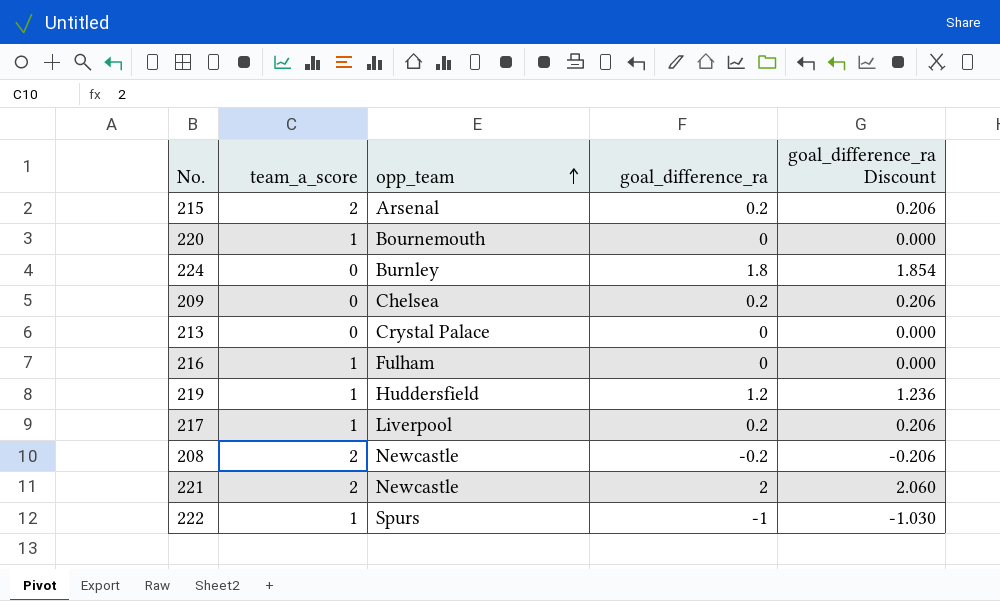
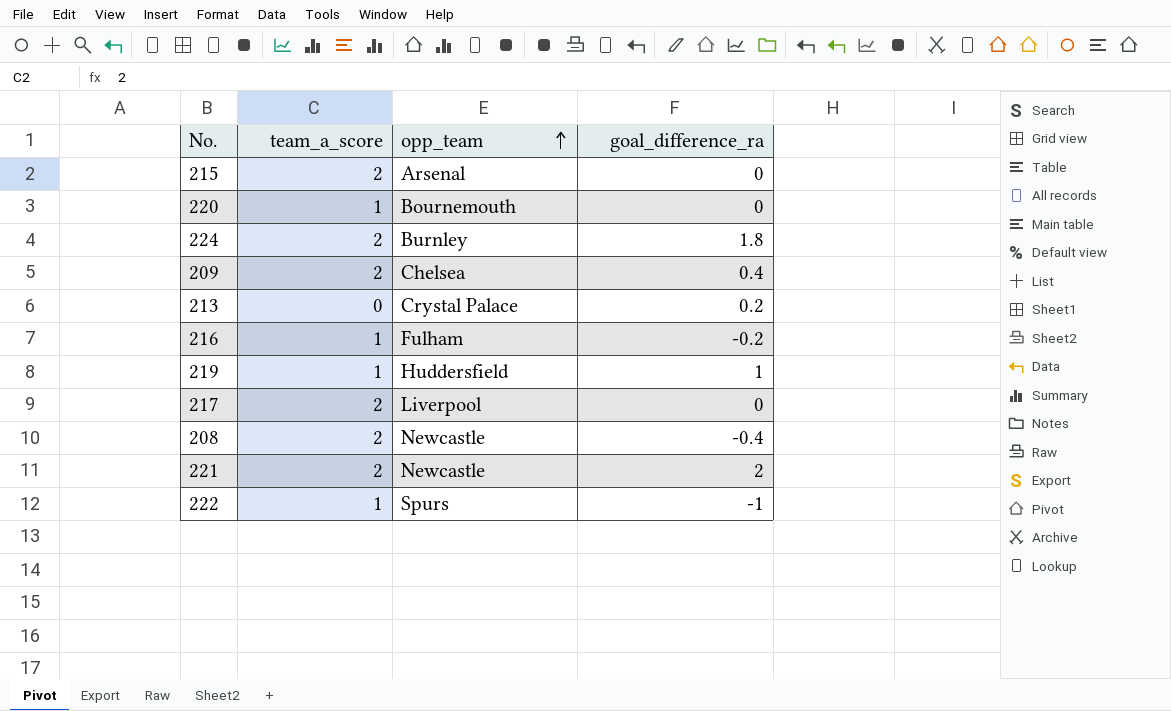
column goal_difference_ra Discount | formula: [goal_difference_ra] * 1.03 -> none
215 | goal_difference_ra: 0.2 -> 0
224 | team_a_score: 0 -> 2
209 | team_a_score: 0 -> 2
209 | goal_difference_ra: 0.2 -> 0.4
213 | goal_difference_ra: 0 -> 0.2
216 | goal_difference_ra: 0 -> -0.2
219 | goal_difference_ra: 1.2 -> 1
217 | team_a_score: 1 -> 2
217 | goal_difference_ra: 0.2 -> 0
208 | goal_difference_ra: -0.2 -> -0.4

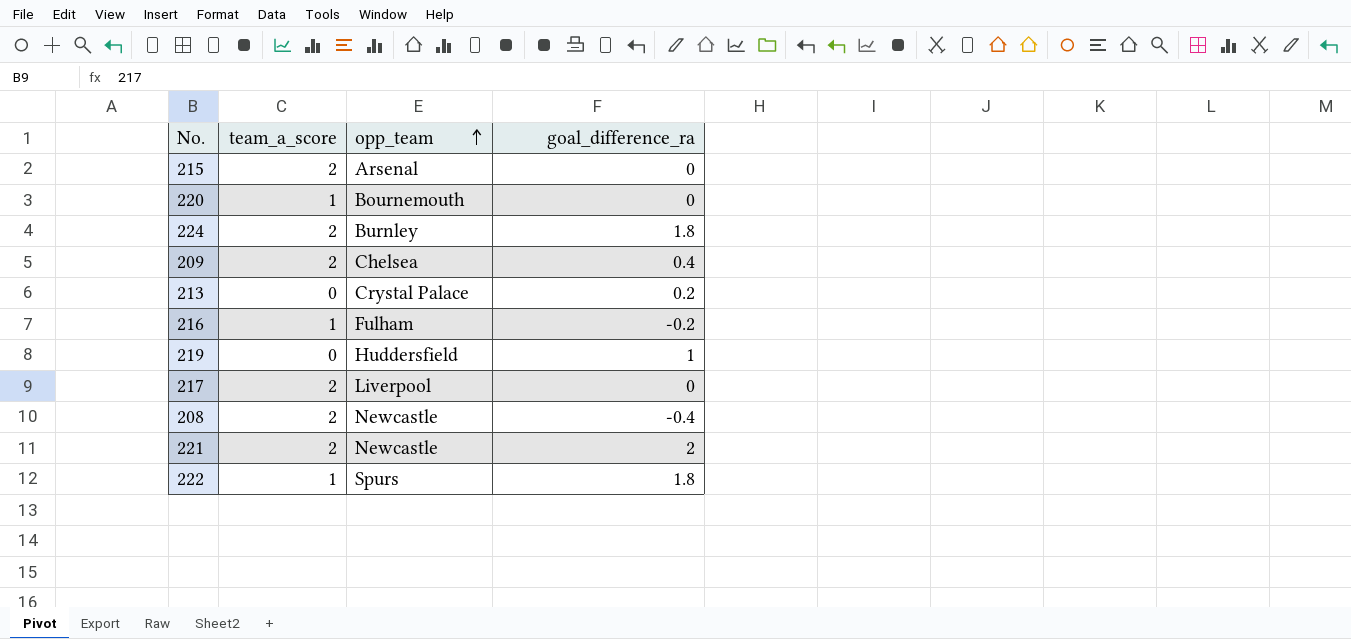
219 | team_a_score: 1 -> 0
222 | goal_difference_ra: -1 -> 1.8

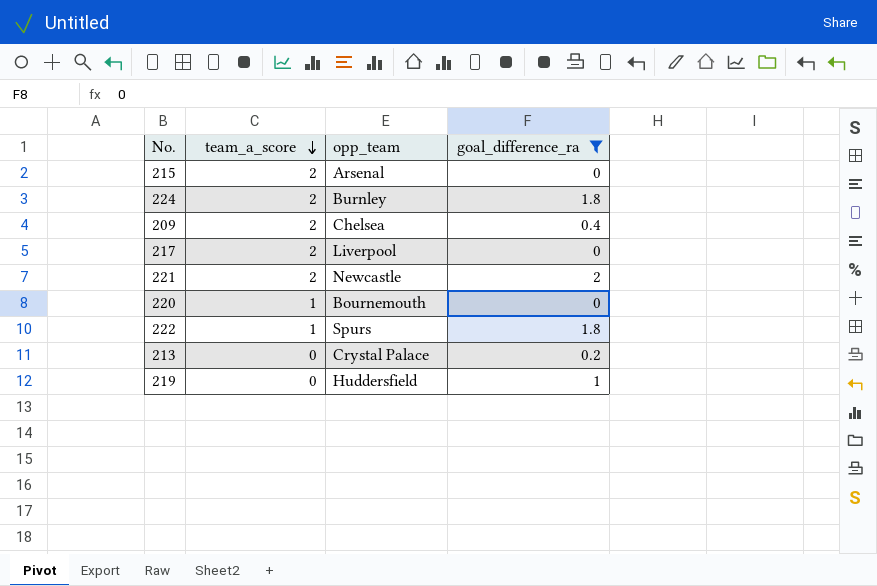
filter: none -> goal_difference_ra >= 0
row order: opp_team ascending -> team_a_score descending

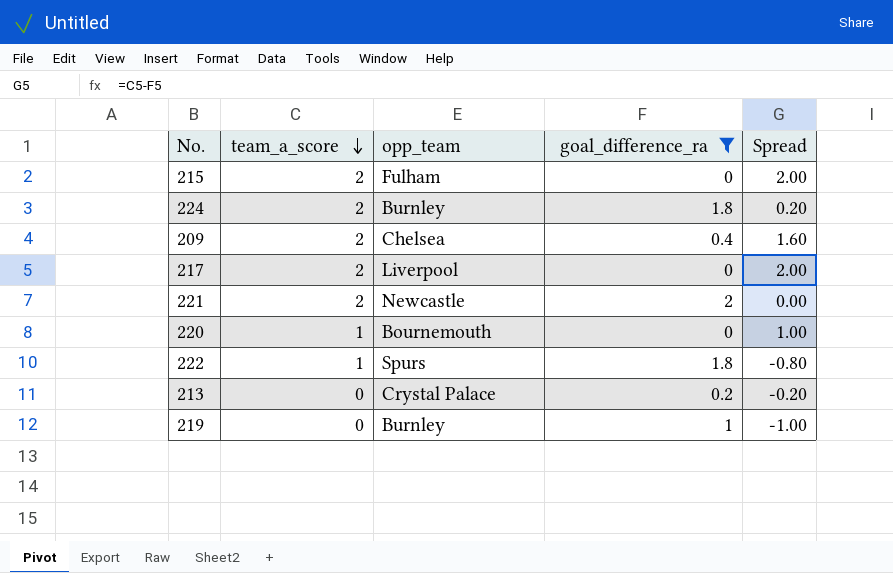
column Spread | formula: none -> [team_a_score] - [goal_difference_ra]
215 | opp_team: Arsenal -> Fulham
219 | opp_team: Huddersfield -> Burnley

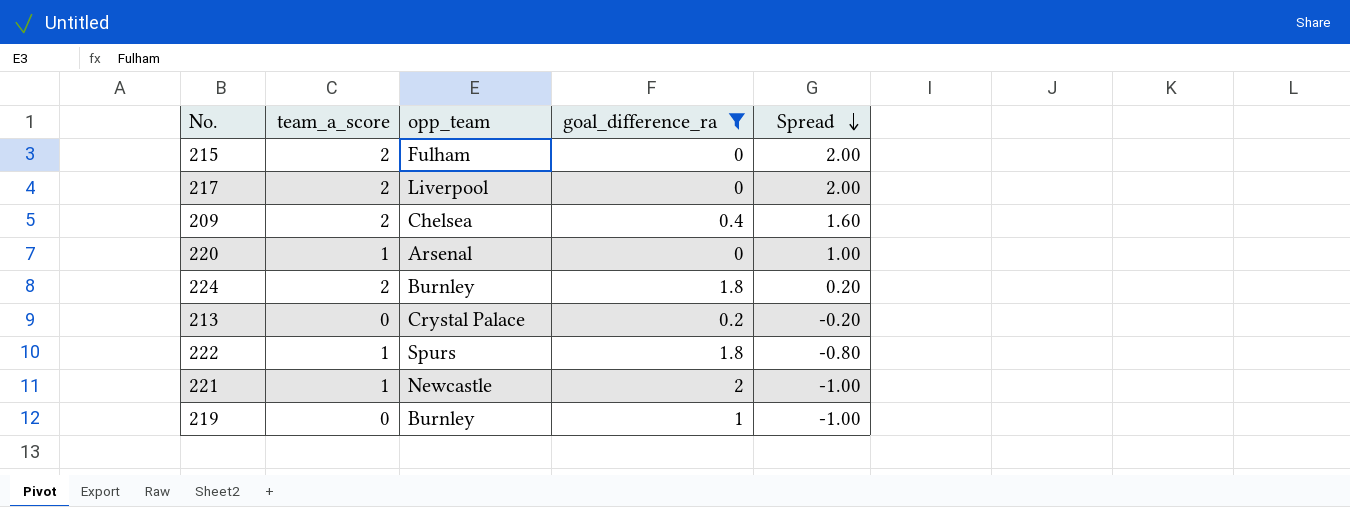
row order: team_a_score descending -> Spread descending
220 | opp_team: Bournemouth -> Arsenal
221 | team_a_score: 2 -> 1
221 | Spread: 0.00 -> -1.00

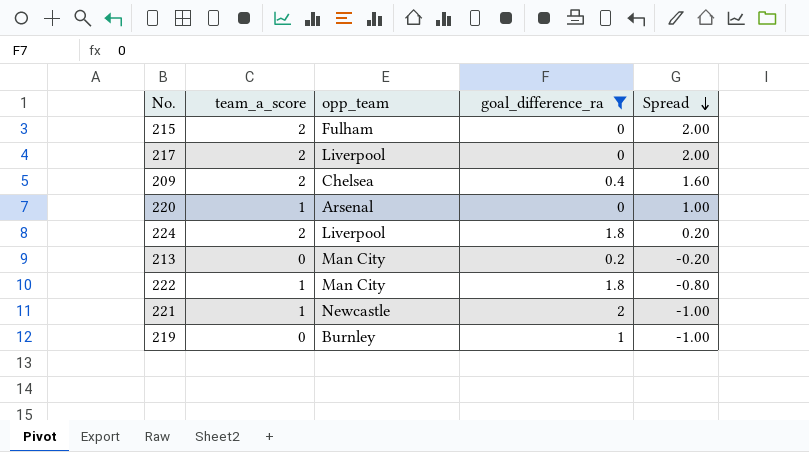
224 | opp_team: Burnley -> Liverpool
213 | opp_team: Crystal Palace -> Man City
222 | opp_team: Spurs -> Man City

